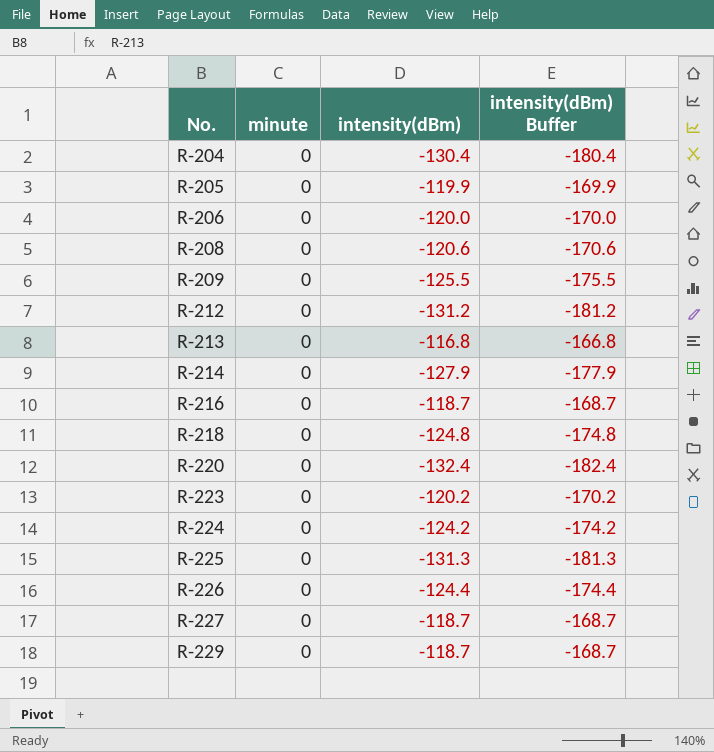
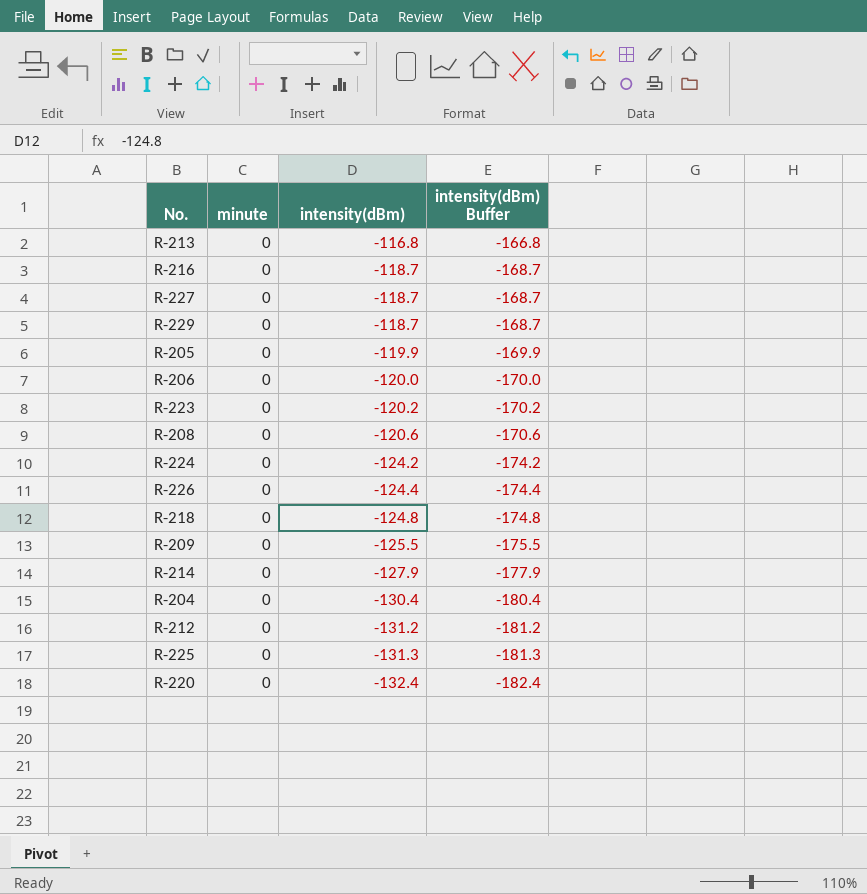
row order: No. ascending -> intensity(dBm) descending

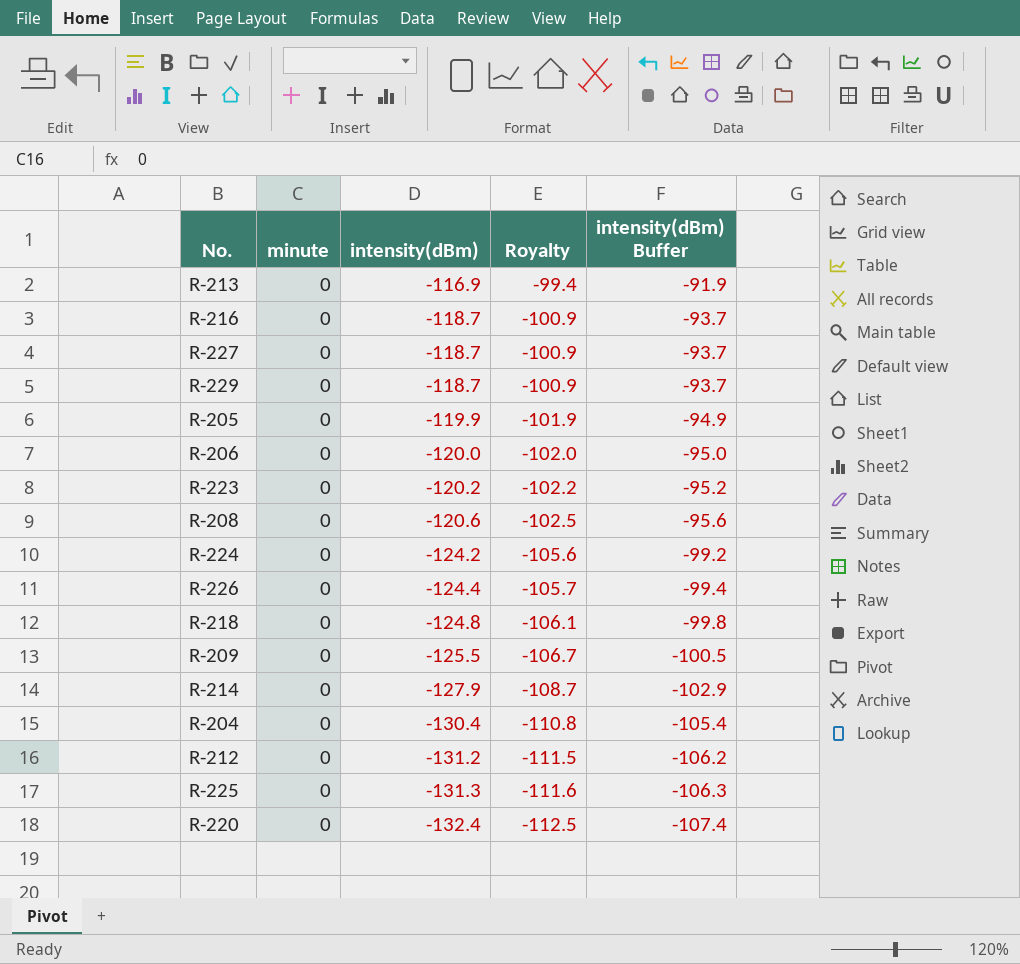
column Royalty | formula: none -> [intensity(dBm)] * 0.85
column intensity(dBm) Buffer | formula: [intensity(dBm)] - 50 -> [intensity(dBm)] + 25
R-213 | intensity(dBm): -116.8 -> -116.9

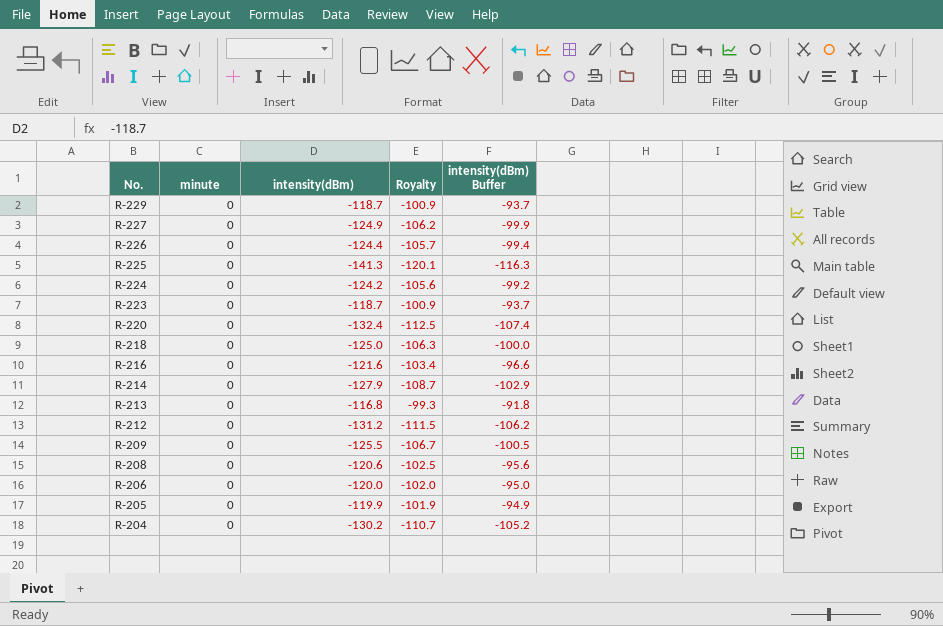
row order: intensity(dBm) descending -> No. descending
R-227 | intensity(dBm): -118.7 -> -124.9
R-227 | Royalty: -100.9 -> -106.2
R-227 | intensity(dBm) Buffer: -93.7 -> -99.9
R-225 | intensity(dBm): -131.3 -> -141.3
R-225 | Royalty: -111.6 -> -120.1
R-225 | intensity(dBm) Buffer: -106.3 -> -116.3
R-223 | intensity(dBm): -120.2 -> -118.7
R-223 | Royalty: -102.2 -> -100.9
R-223 | intensity(dBm) Buffer: -95.2 -> -93.7
R-218 | intensity(dBm): -124.8 -> -125.0
R-218 | Royalty: -106.1 -> -106.3
R-218 | intensity(dBm) Buffer: -99.8 -> -100.0
R-216 | intensity(dBm): -118.7 -> -121.6
R-216 | Royalty: -100.9 -> -103.4
R-216 | intensity(dBm) Buffer: -93.7 -> -96.6
R-213 | intensity(dBm): -116.9 -> -116.8
R-213 | Royalty: -99.4 -> -99.3
R-213 | intensity(dBm) Buffer: -91.9 -> -91.8
R-204 | intensity(dBm): -130.4 -> -130.2
R-204 | Royalty: -110.8 -> -110.7
R-204 | intensity(dBm) Buffer: -105.4 -> -105.2

